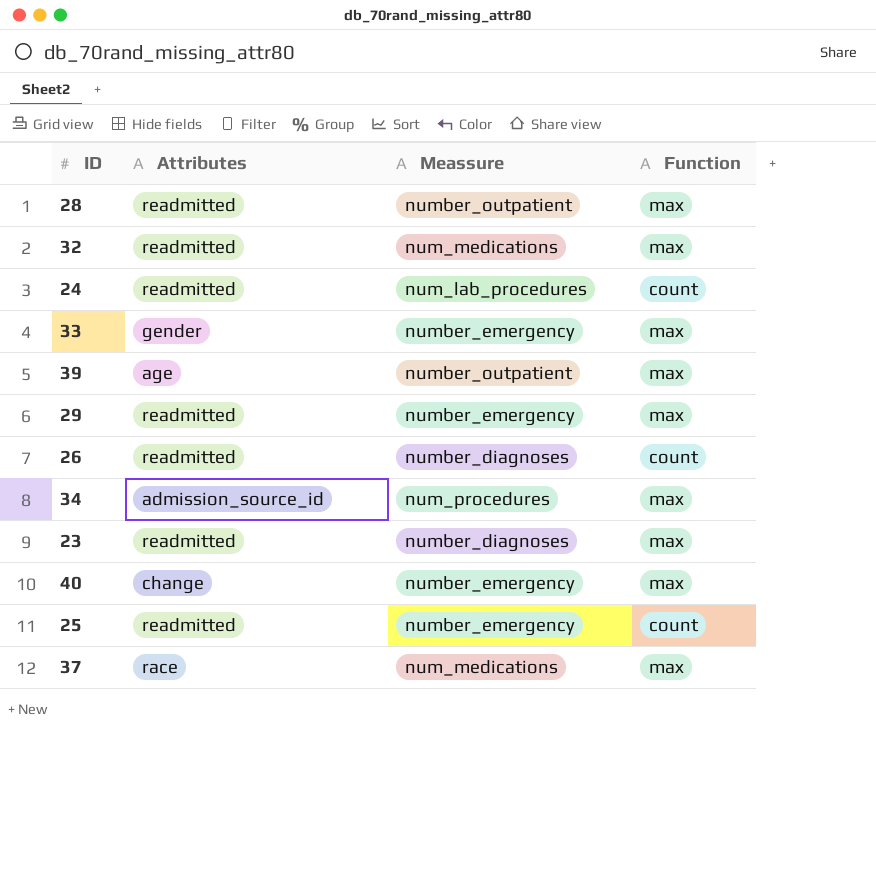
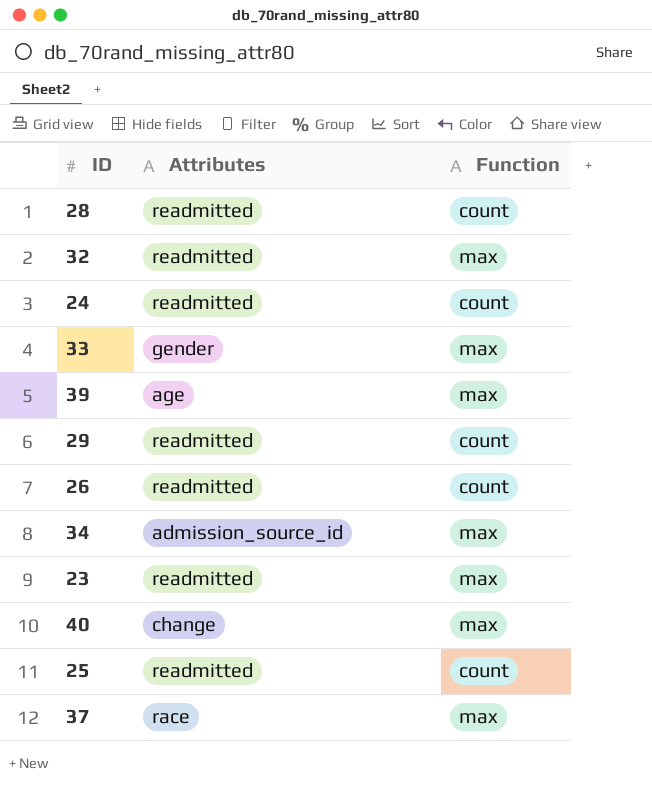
column Meassure | position: 3 -> none
28 | Function: max -> count
29 | Function: max -> count

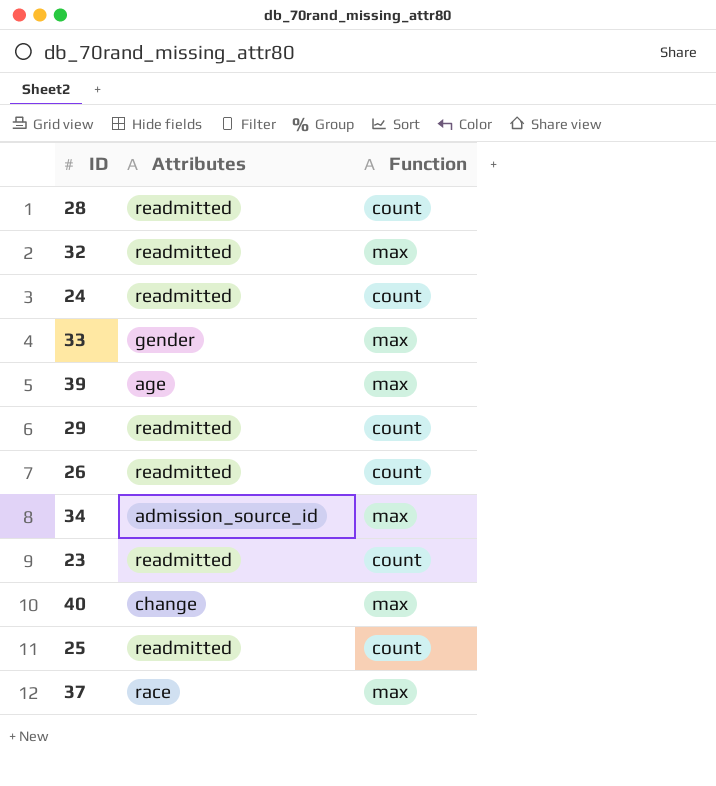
23 | Function: max -> count

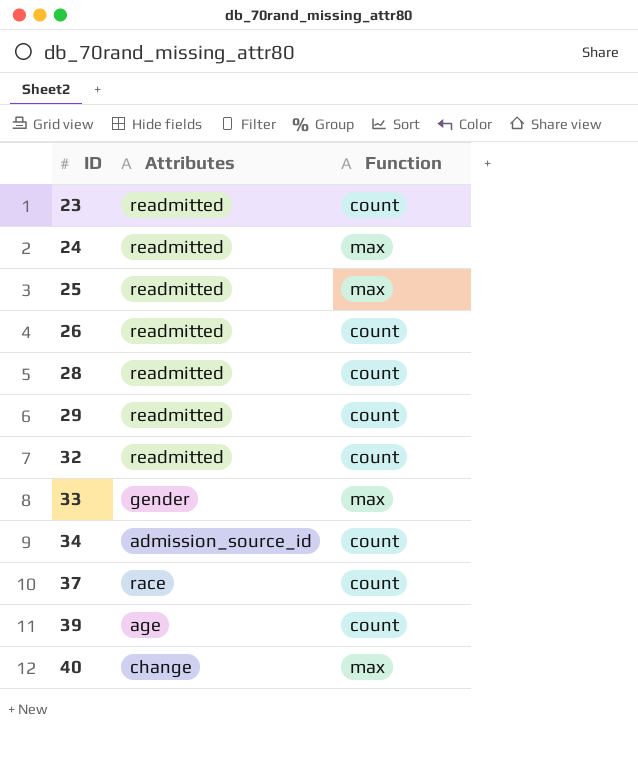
row order: none -> ID ascending
24 | Function: count -> max
25 | Function: count -> max
32 | Function: max -> count
34 | Function: max -> count
37 | Function: max -> count
39 | Function: max -> count

